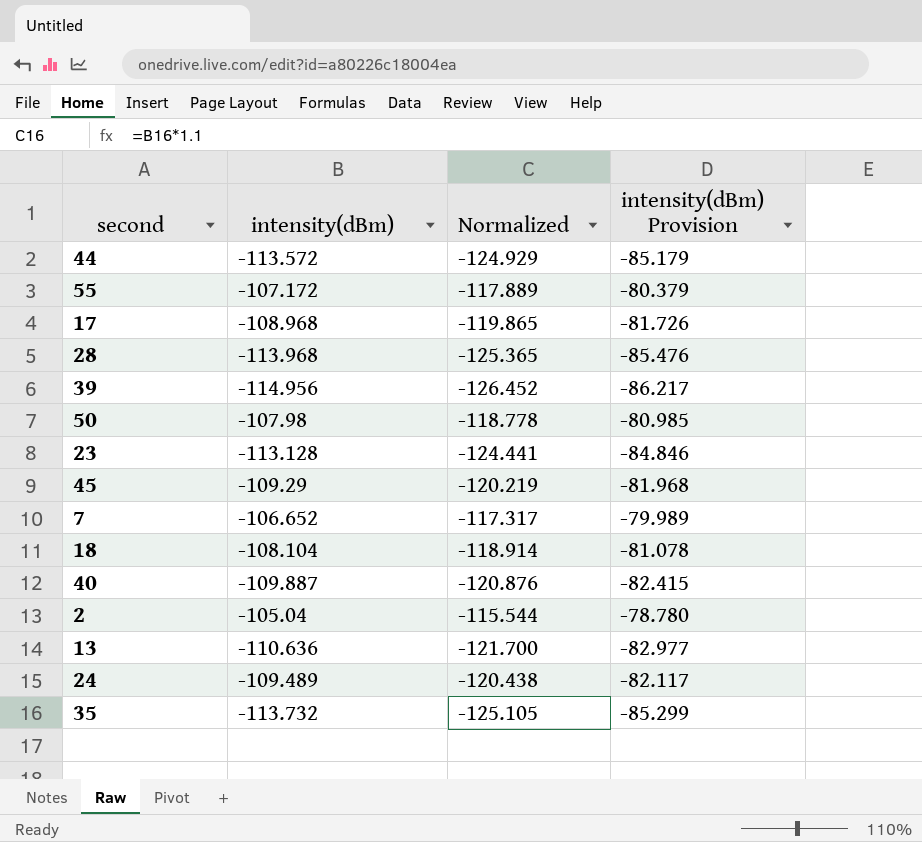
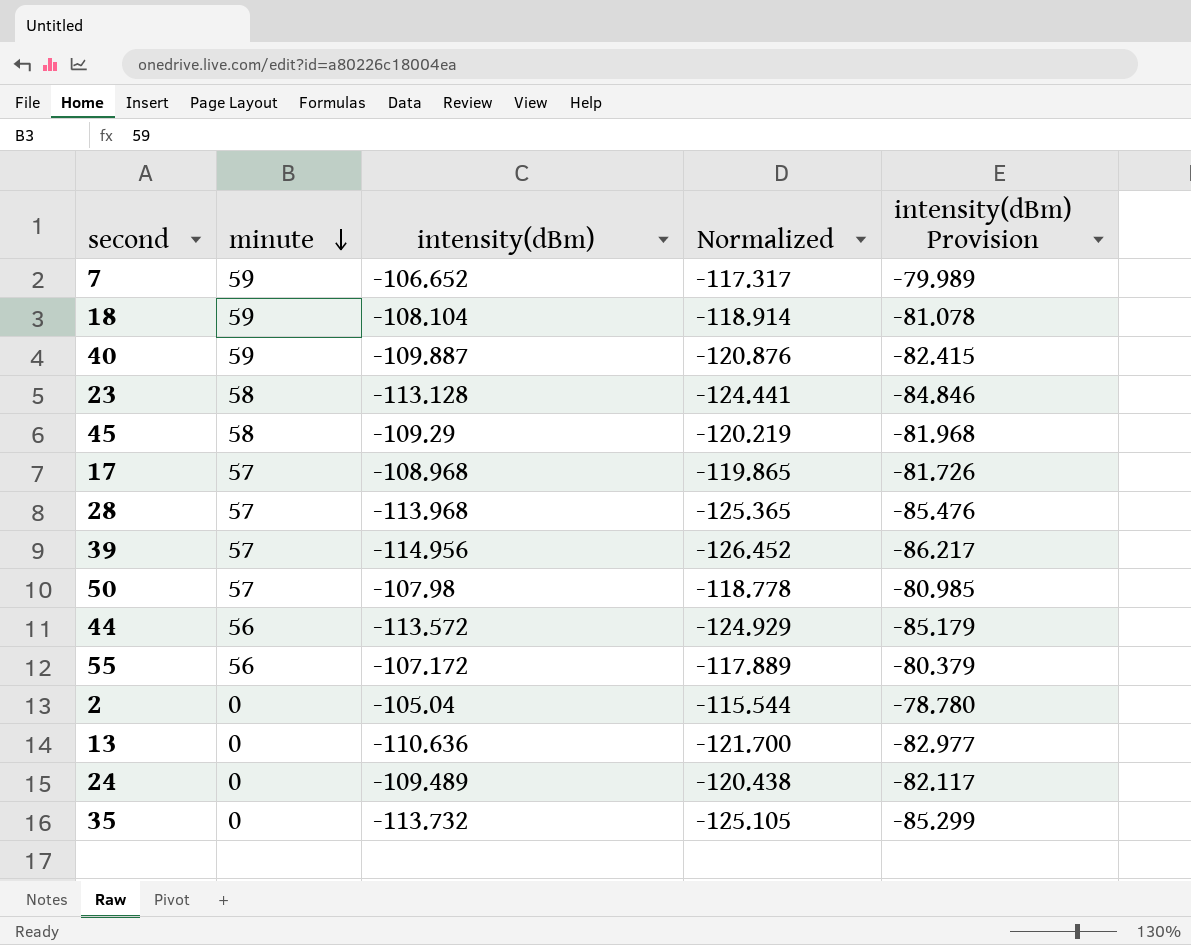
row order: none -> minute descending
column minute | position: none -> 2

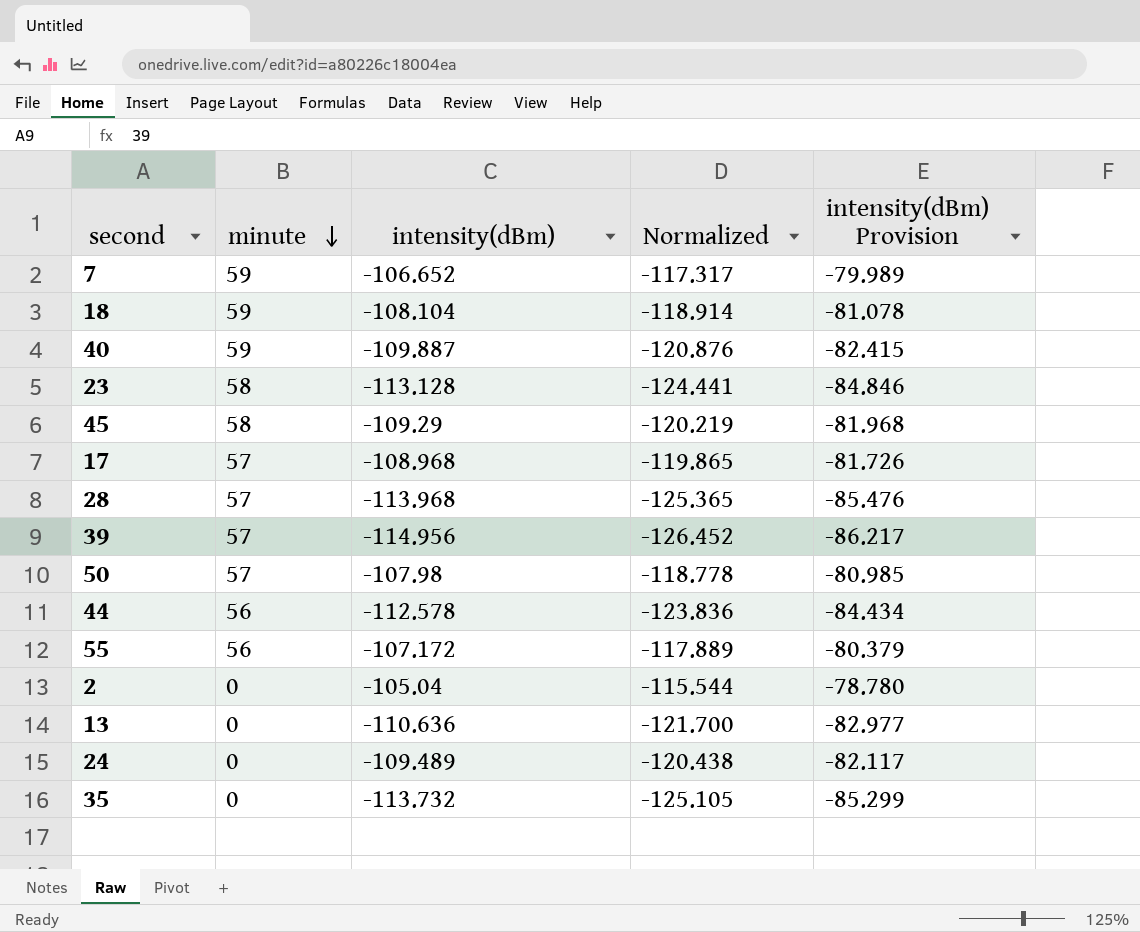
44 | intensity(dBm): -113.572 -> -112.578
44 | Normalized: -124.929 -> -123.836
44 | intensity(dBm) Provision: -85.179 -> -84.434

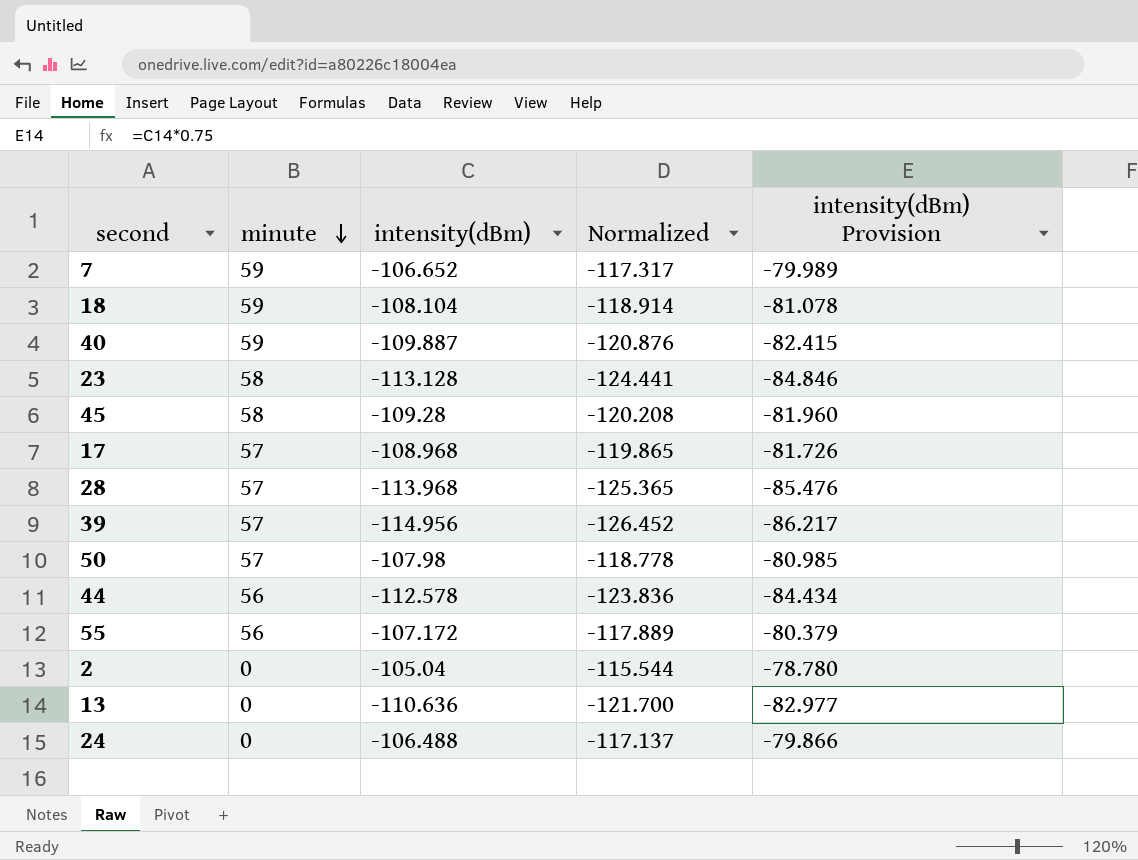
row 35: 0 | -113.732 | -125.105 | -85.299 -> none
45 | intensity(dBm): -109.29 -> -109.28
45 | Normalized: -120.219 -> -120.208
45 | intensity(dBm) Provision: -81.968 -> -81.960
24 | intensity(dBm): -109.489 -> -106.488
24 | Normalized: -120.438 -> -117.137
24 | intensity(dBm) Provision: -82.117 -> -79.866

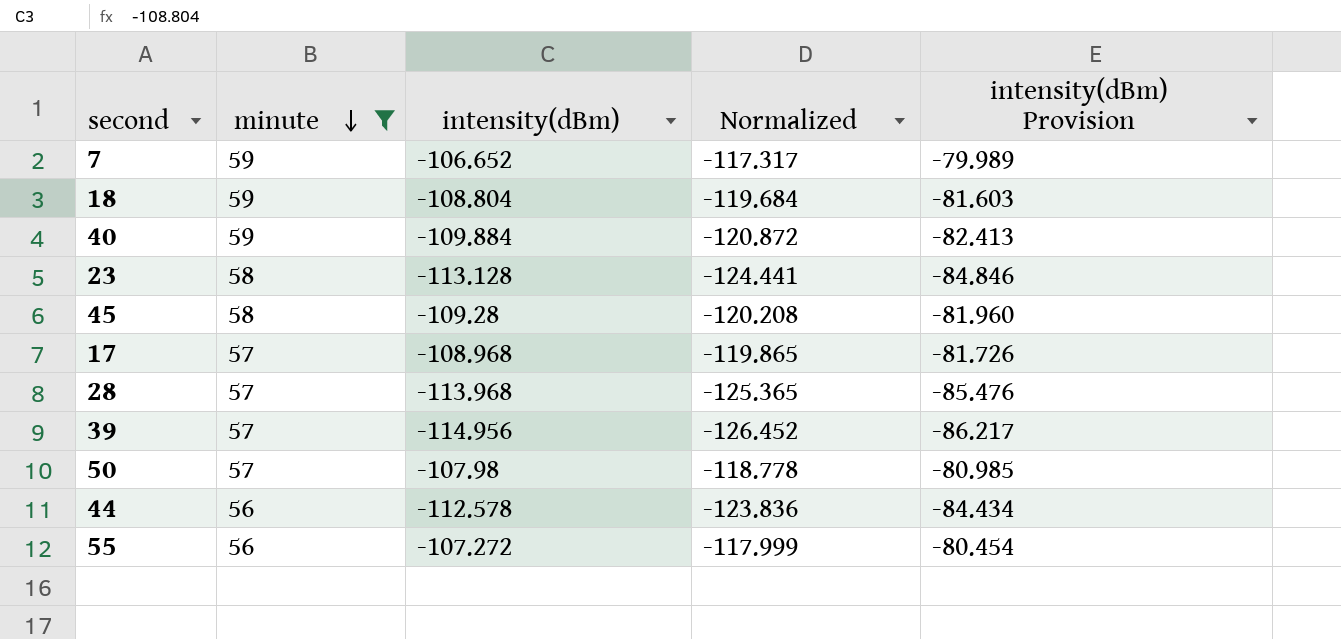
filter: none -> minute != 0
18 | intensity(dBm): -108.104 -> -108.804
18 | Normalized: -118.914 -> -119.684
18 | intensity(dBm) Provision: -81.078 -> -81.603
40 | intensity(dBm): -109.887 -> -109.884
40 | Normalized: -120.876 -> -120.872
40 | intensity(dBm) Provision: -82.415 -> -82.413
55 | intensity(dBm): -107.172 -> -107.272
55 | Normalized: -117.889 -> -117.999
55 | intensity(dBm) Provision: -80.379 -> -80.454

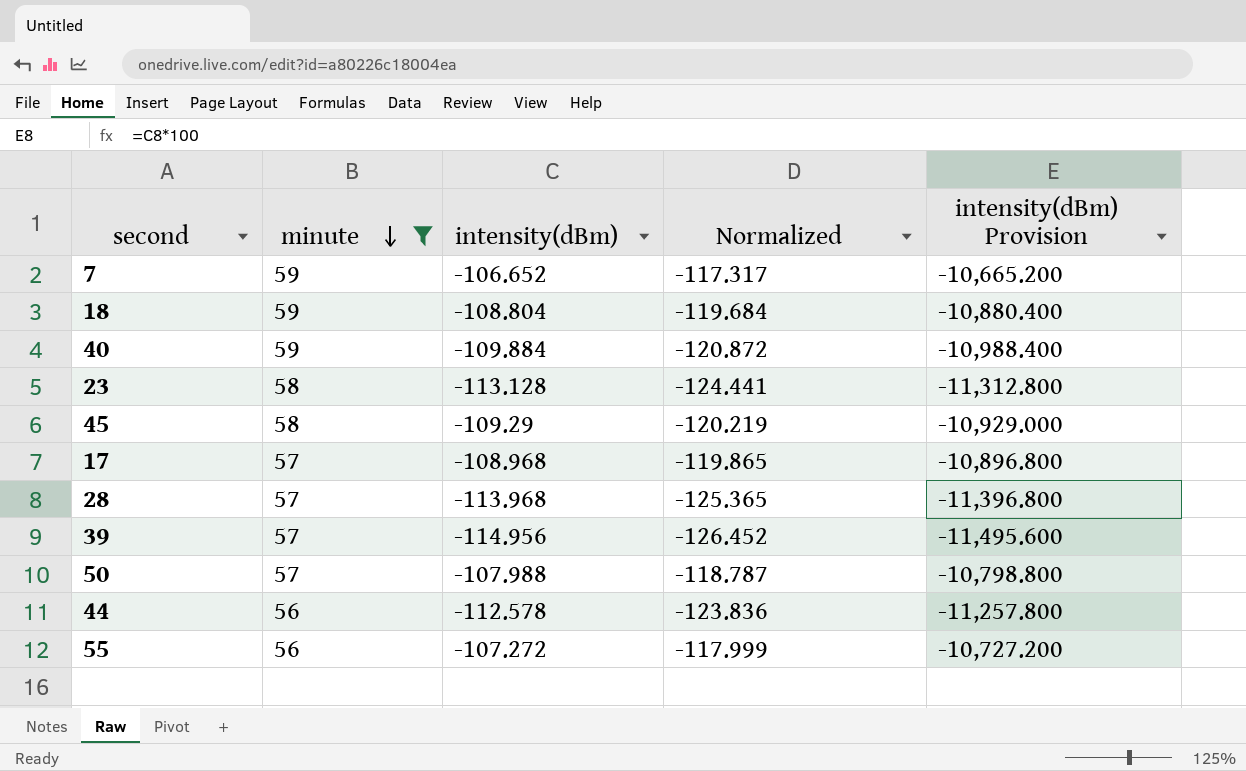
column intensity(dBm) Provision | formula: [intensity(dBm)] * 0.75 -> [intensity(dBm)] * 100
45 | intensity(dBm): -109.28 -> -109.29
45 | Normalized: -120.208 -> -120.219
50 | intensity(dBm): -107.98 -> -107.988
50 | Normalized: -118.778 -> -118.787

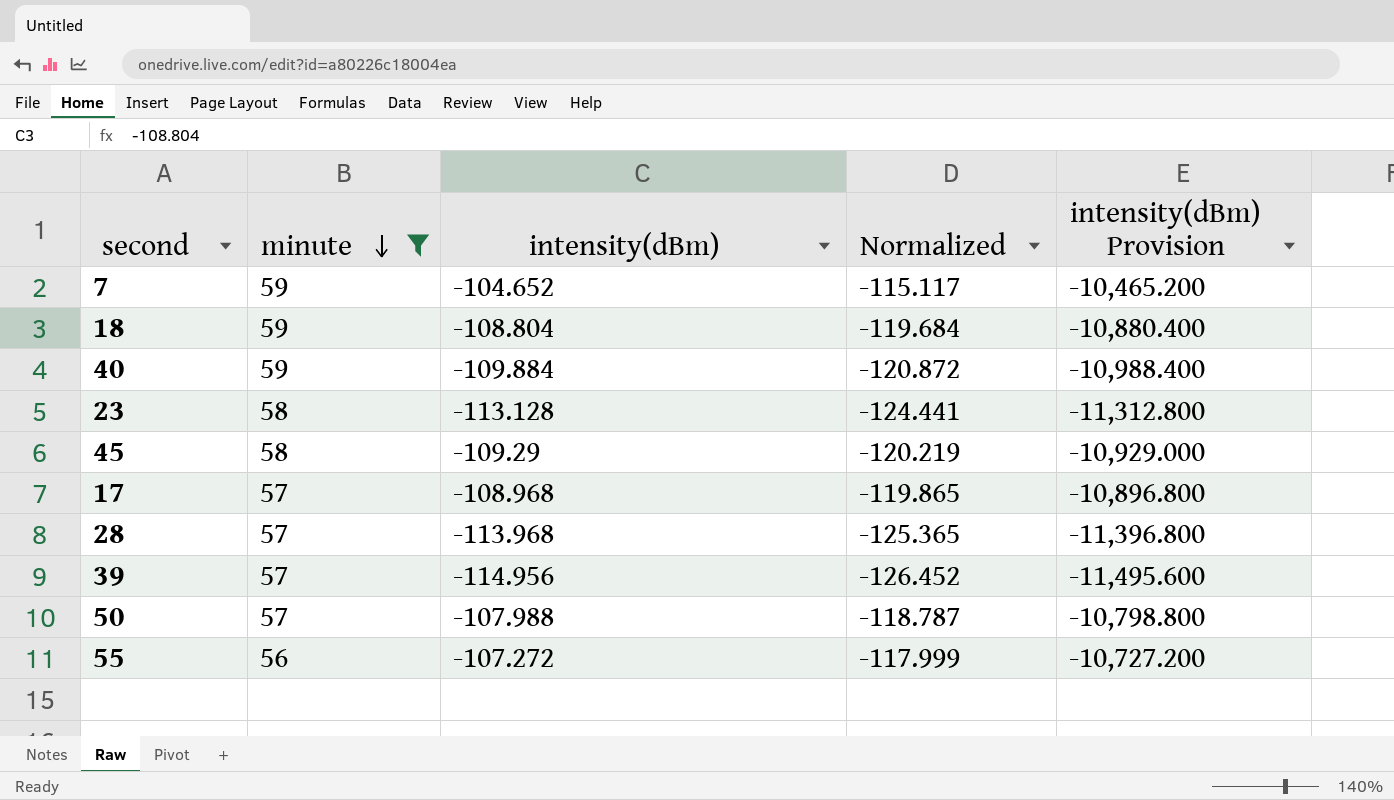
row 44: 56 | -112.578 | -123.836 | -11,257.800 -> none
7 | intensity(dBm): -106.652 -> -104.652
7 | Normalized: -117.317 -> -115.117
7 | intensity(dBm) Provision: -10,665.200 -> -10,465.200

